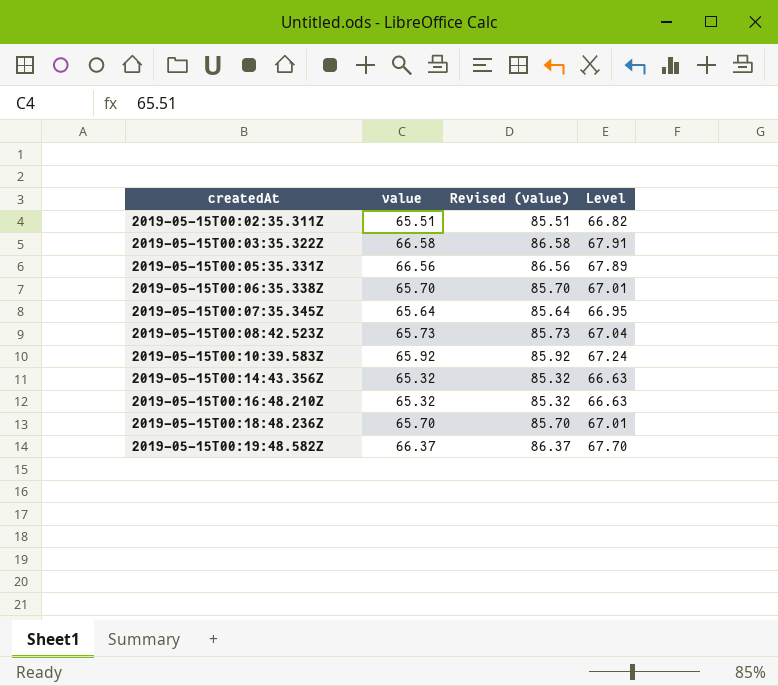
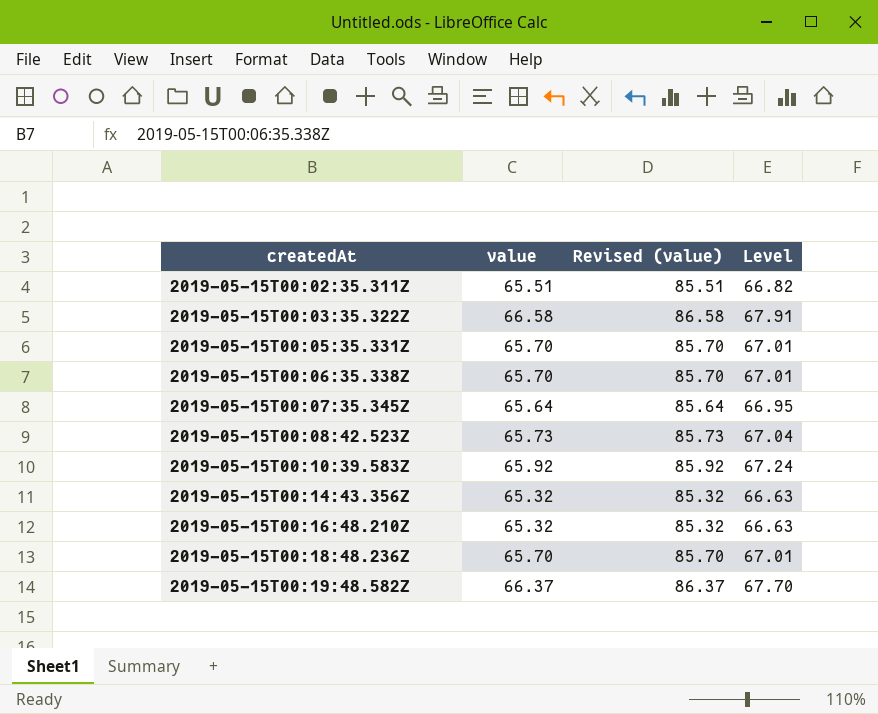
2019-05-15T00:05:35.331Z | value: 66.56 -> 65.70
2019-05-15T00:05:35.331Z | Revised (value): 86.56 -> 85.70
2019-05-15T00:05:35.331Z | Level: 67.89 -> 67.01

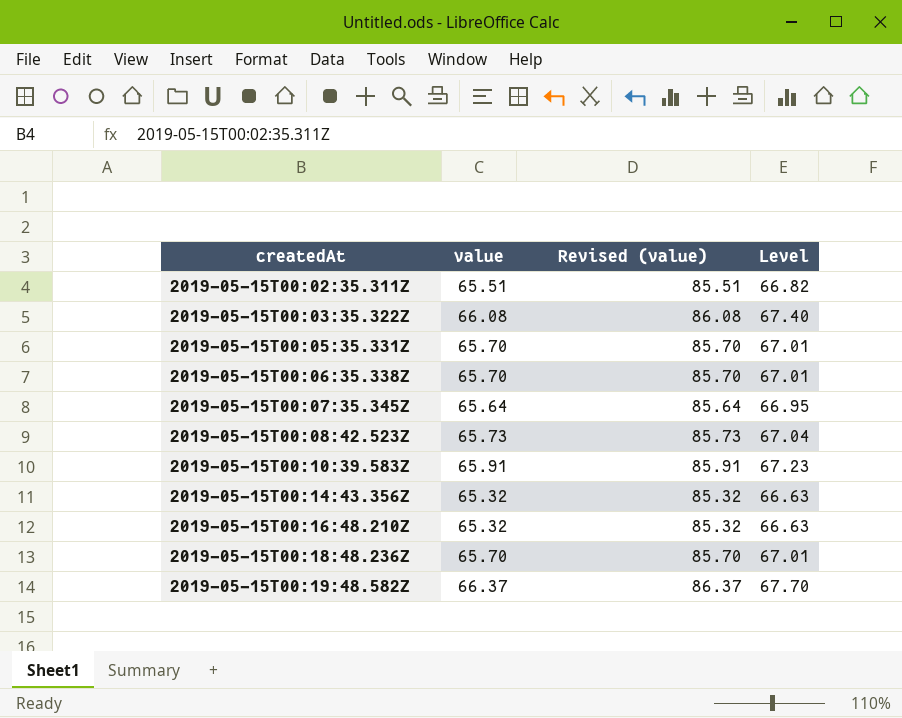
2019-05-15T00:03:35.322Z | value: 66.58 -> 66.08
2019-05-15T00:03:35.322Z | Revised (value): 86.58 -> 86.08
2019-05-15T00:03:35.322Z | Level: 67.91 -> 67.40
2019-05-15T00:10:39.583Z | value: 65.92 -> 65.91
2019-05-15T00:10:39.583Z | Revised (value): 85.92 -> 85.91
2019-05-15T00:10:39.583Z | Level: 67.24 -> 67.23

